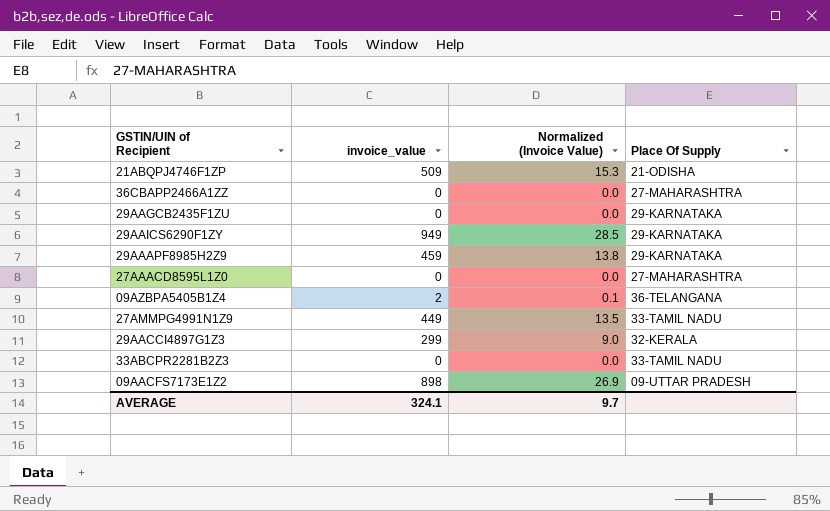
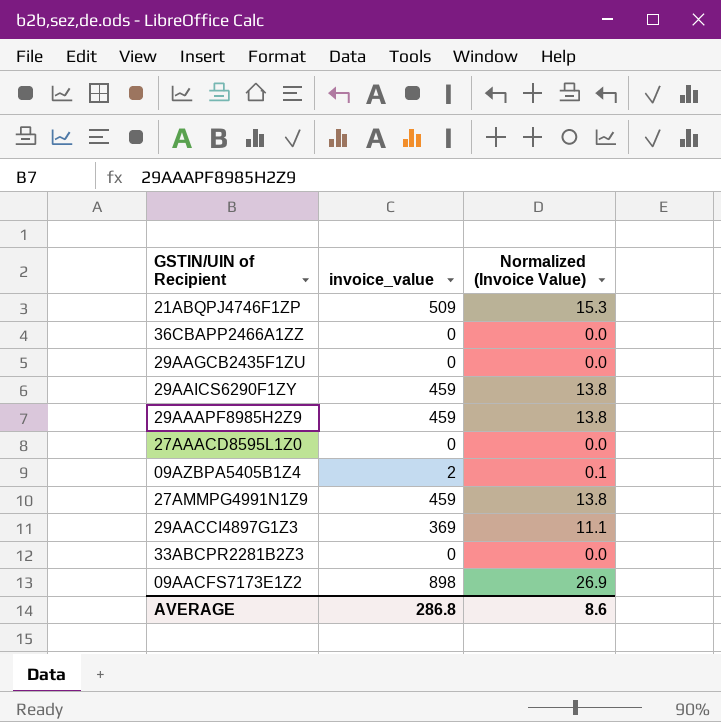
column Place Of Supply | position: 4 -> none
29AAICS6290F1ZY | invoice_value: 949 -> 459
29AAICS6290F1ZY | Normalized (Invoice Value): 28.5 -> 13.8
27AMMPG4991N1Z9 | invoice_value: 449 -> 459
27AMMPG4991N1Z9 | Normalized (Invoice Value): 13.5 -> 13.8
29AACCI4897G1Z3 | invoice_value: 299 -> 369
29AACCI4897G1Z3 | Normalized (Invoice Value): 9.0 -> 11.1
AVERAGE | invoice_value: 324.1 -> 286.8
AVERAGE | Normalized (Invoice Value): 9.7 -> 8.6

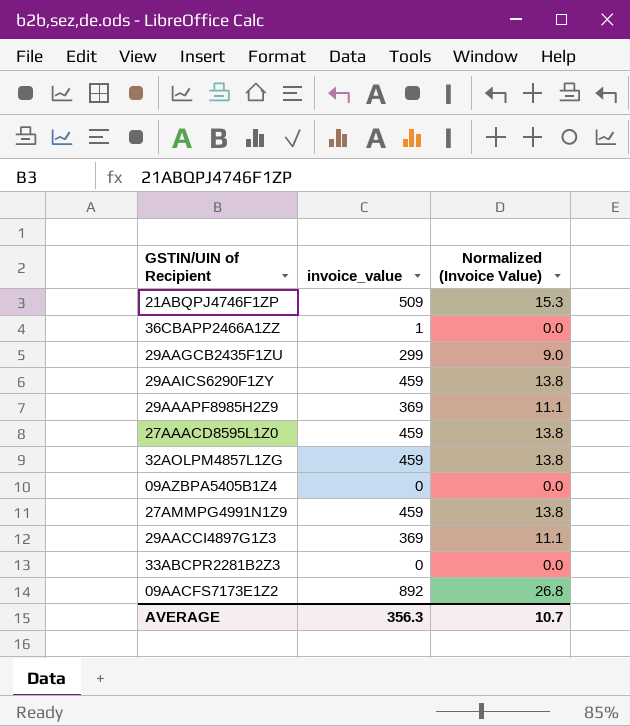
36CBAPP2466A1ZZ | invoice_value: 0 -> 1
29AAGCB2435F1ZU | invoice_value: 0 -> 299
29AAGCB2435F1ZU | Normalized (Invoice Value): 0.0 -> 9.0
29AAAPF8985H2Z9 | invoice_value: 459 -> 369
29AAAPF8985H2Z9 | Normalized (Invoice Value): 13.8 -> 11.1
27AAACD8595L1Z0 | invoice_value: 0 -> 459
27AAACD8595L1Z0 | Normalized (Invoice Value): 0.0 -> 13.8
row 32AOLPM4857L1ZG: none -> 459 | 13.8
09AZBPA5405B1Z4 | invoice_value: 2 -> 0
09AZBPA5405B1Z4 | Normalized (Invoice Value): 0.1 -> 0.0
09AACFS7173E1Z2 | invoice_value: 898 -> 892
09AACFS7173E1Z2 | Normalized (Invoice Value): 26.9 -> 26.8
AVERAGE | invoice_value: 286.8 -> 356.3
AVERAGE | Normalized (Invoice Value): 8.6 -> 10.7

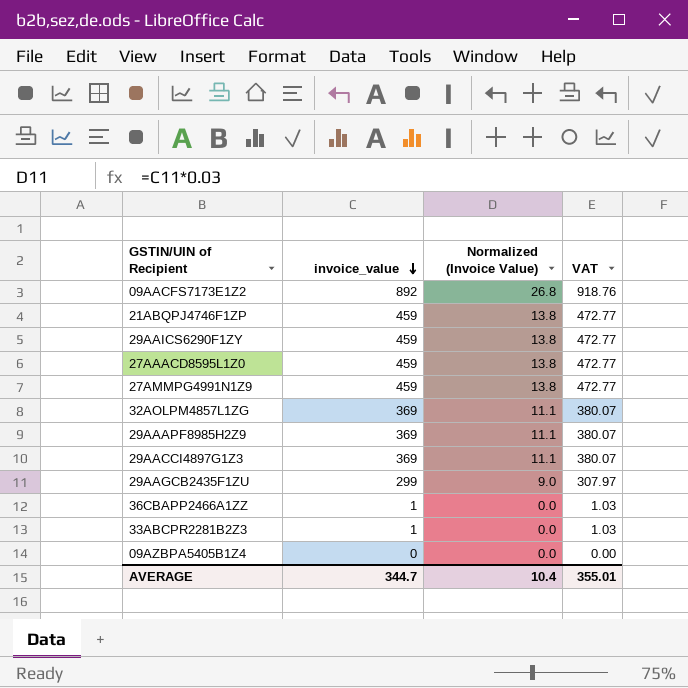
row order: none -> invoice_value descending
column VAT | formula: none -> [invoice_value] * 1.03
21ABQPJ4746F1ZP | invoice_value: 509 -> 459
21ABQPJ4746F1ZP | Normalized (Invoice Value): 15.3 -> 13.8
32AOLPM4857L1ZG | invoice_value: 459 -> 369
32AOLPM4857L1ZG | Normalized (Invoice Value): 13.8 -> 11.1
33ABCPR2281B2Z3 | invoice_value: 0 -> 1
AVERAGE | invoice_value: 356.3 -> 344.7
AVERAGE | Normalized (Invoice Value): 10.7 -> 10.4

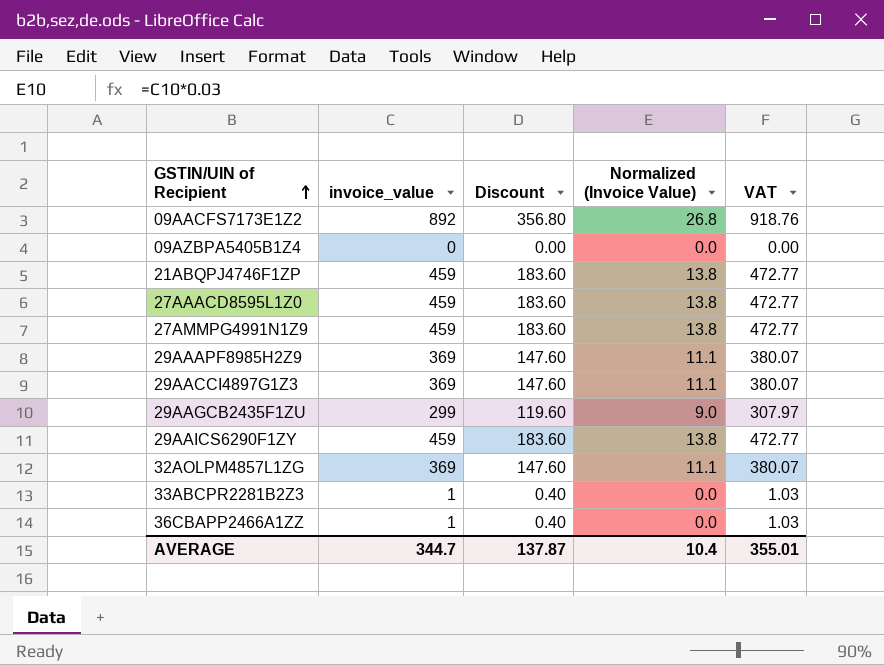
row order: invoice_value descending -> GSTIN/UIN of Recipient ascending
column Discount | formula: none -> [invoice_value] * 0.4

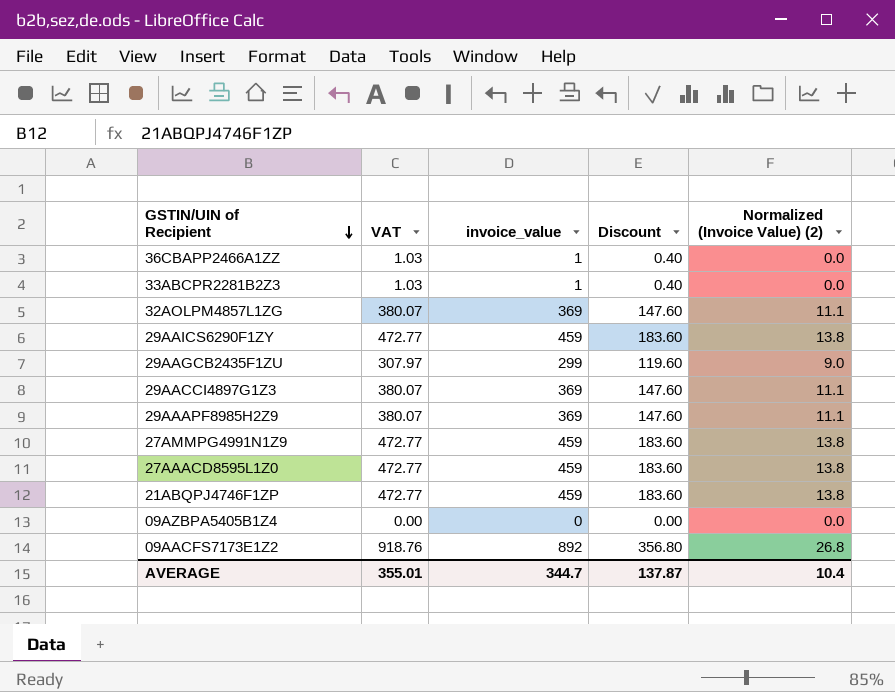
row order: GSTIN/UIN of Recipient ascending -> GSTIN/UIN of Recipient descending
column VAT | position: 5 -> 2
column name: Normalized (Invoice Value) -> Normalized (Invoice Value) (2)

